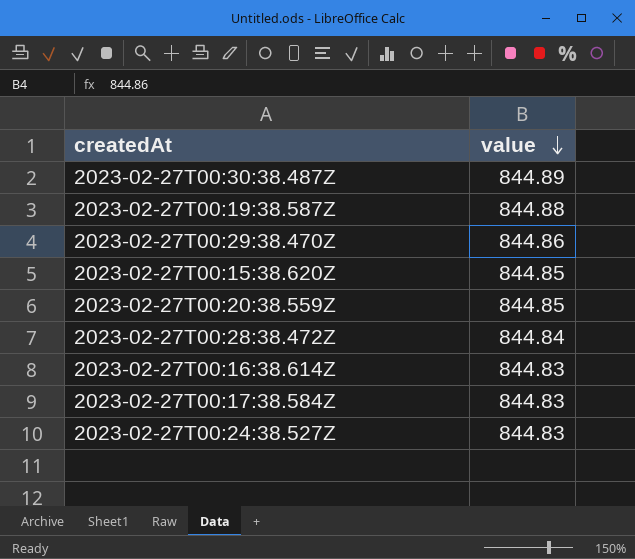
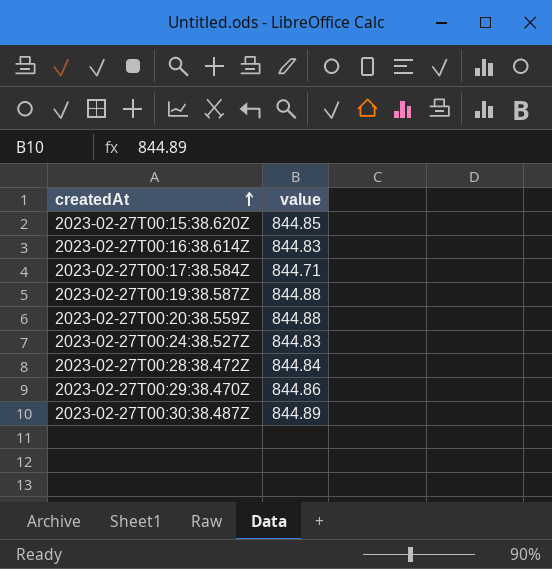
row order: value descending -> createdAt ascending
2023-02-27T00:17:38.584Z | value: 844.83 -> 844.71
2023-02-27T00:20:38.559Z | value: 844.85 -> 844.88

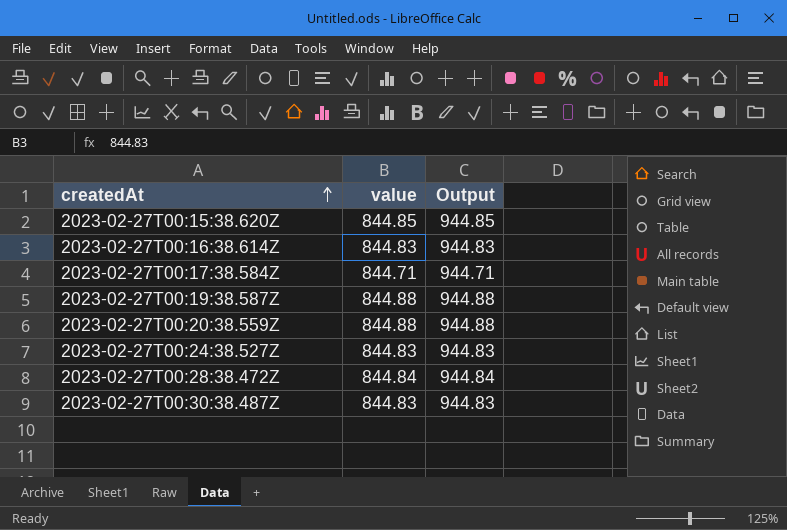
column Output | formula: none -> [value] + 100
row 2023-02-27T00:29:38.470Z: 844.86 -> none
2023-02-27T00:30:38.487Z | value: 844.89 -> 844.83

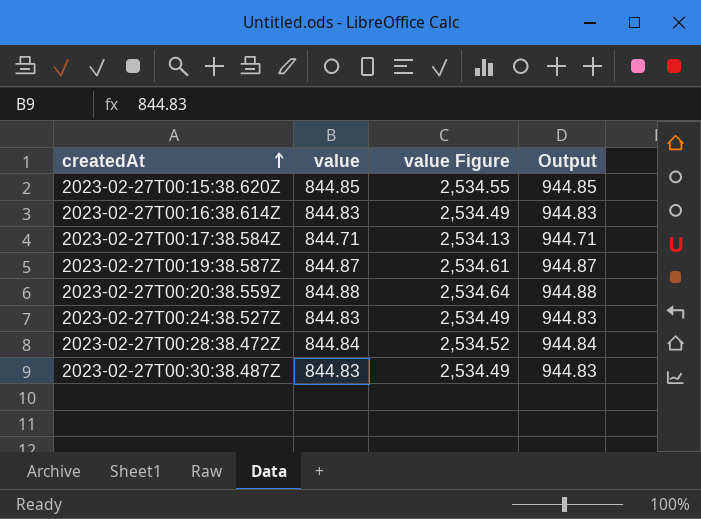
column value Figure | formula: none -> [value] * 3
2023-02-27T00:19:38.587Z | value: 844.88 -> 844.87
2023-02-27T00:19:38.587Z | Output: 944.88 -> 944.87

